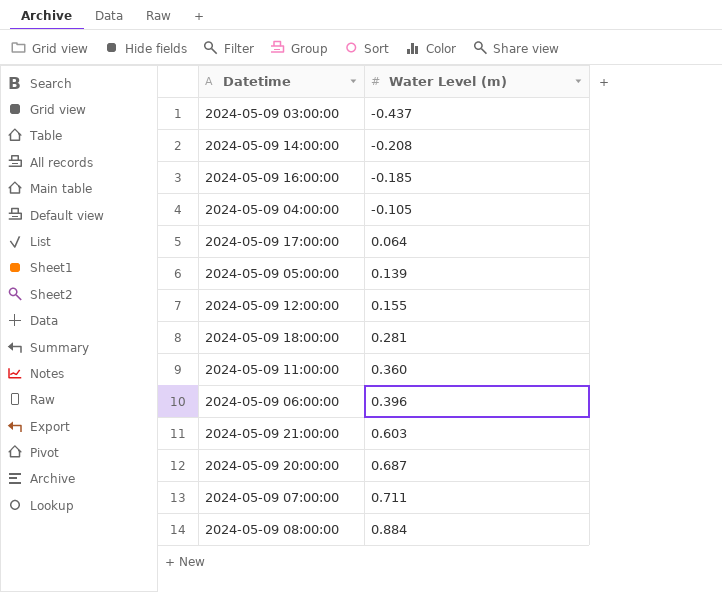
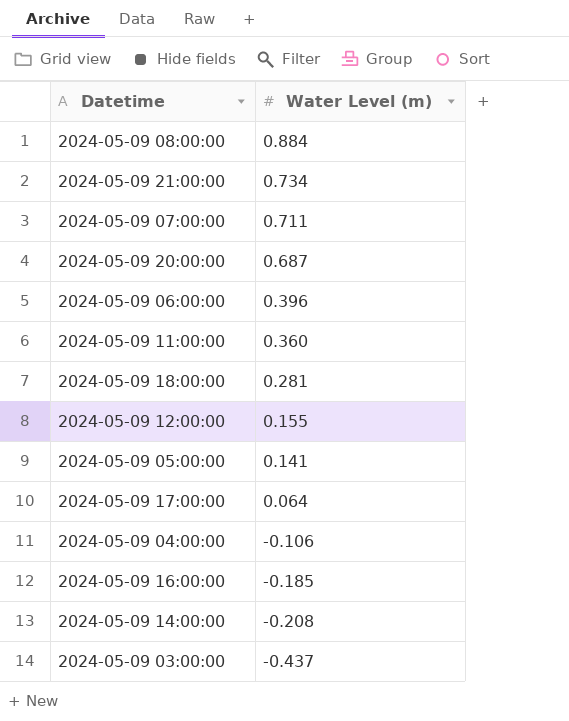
row order: Water Level (m) ascending -> Water Level (m) descending
2024-05-09 21:00:00 | Water Level (m): 0.603 -> 0.734
2024-05-09 05:00:00 | Water Level (m): 0.139 -> 0.141
2024-05-09 04:00:00 | Water Level (m): -0.105 -> -0.106

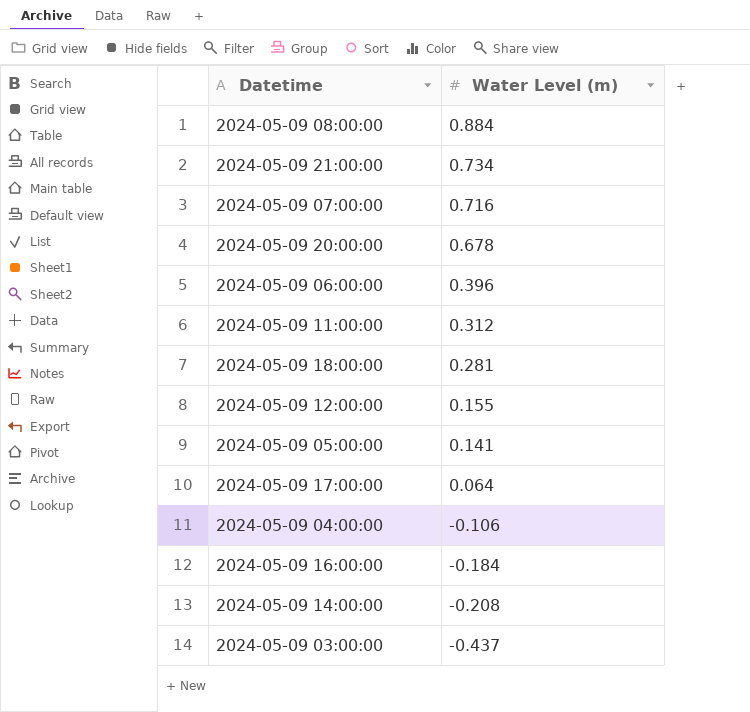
2024-05-09 07:00:00 | Water Level (m): 0.711 -> 0.716
2024-05-09 20:00:00 | Water Level (m): 0.687 -> 0.678
2024-05-09 11:00:00 | Water Level (m): 0.360 -> 0.312
2024-05-09 16:00:00 | Water Level (m): -0.185 -> -0.184

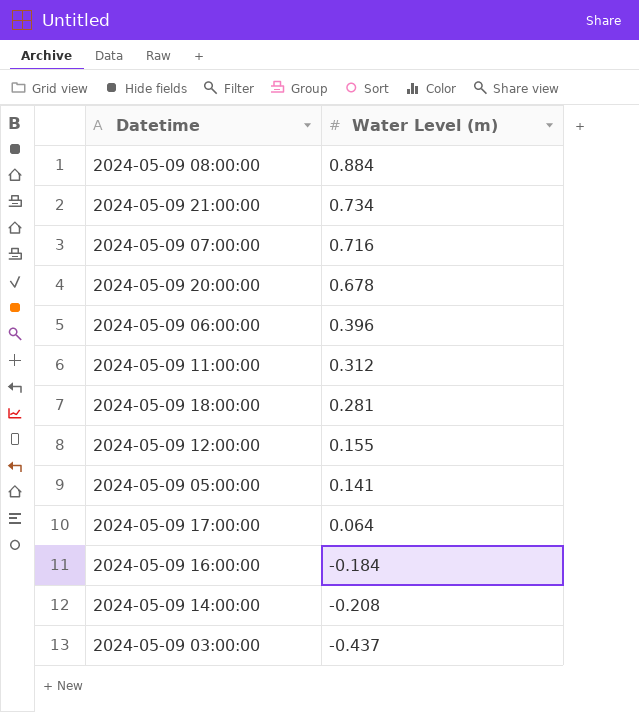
row 2024-05-09 04:00:00: -0.106 -> none

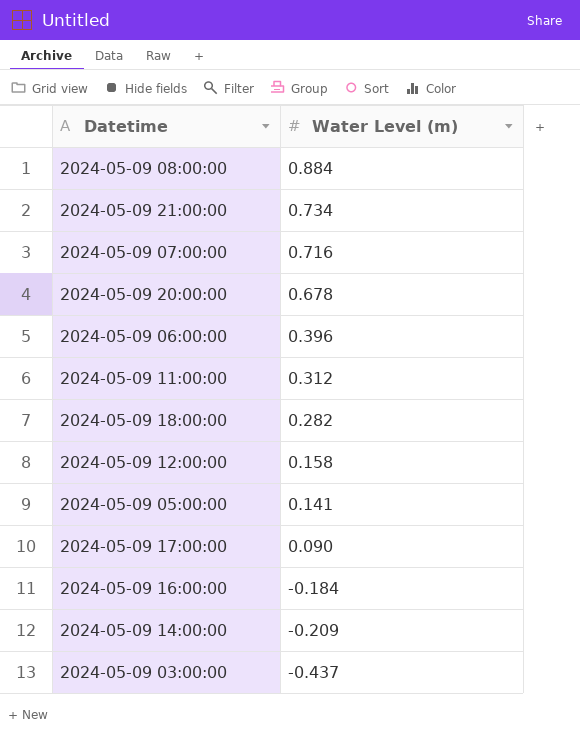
2024-05-09 18:00:00 | Water Level (m): 0.281 -> 0.282
2024-05-09 12:00:00 | Water Level (m): 0.155 -> 0.158
2024-05-09 17:00:00 | Water Level (m): 0.064 -> 0.090
2024-05-09 14:00:00 | Water Level (m): -0.208 -> -0.209

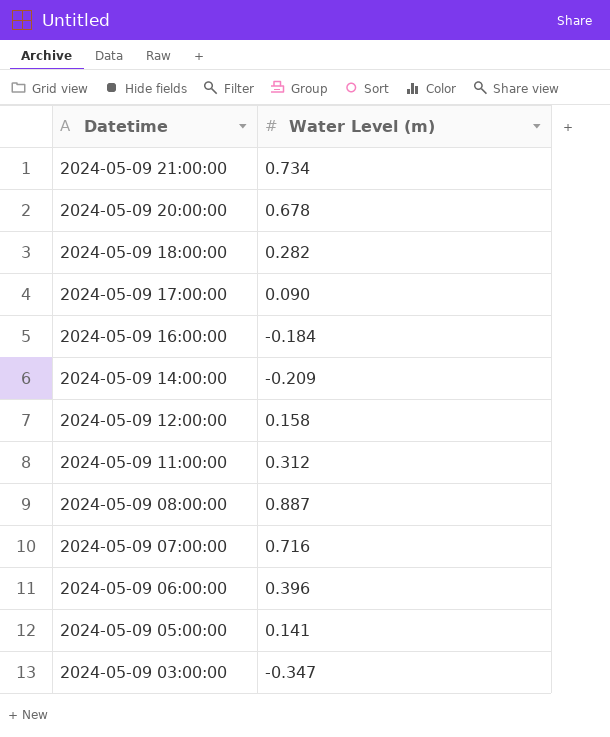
row order: Water Level (m) descending -> Datetime descending
2024-05-09 08:00:00 | Water Level (m): 0.884 -> 0.887
2024-05-09 03:00:00 | Water Level (m): -0.437 -> -0.347

